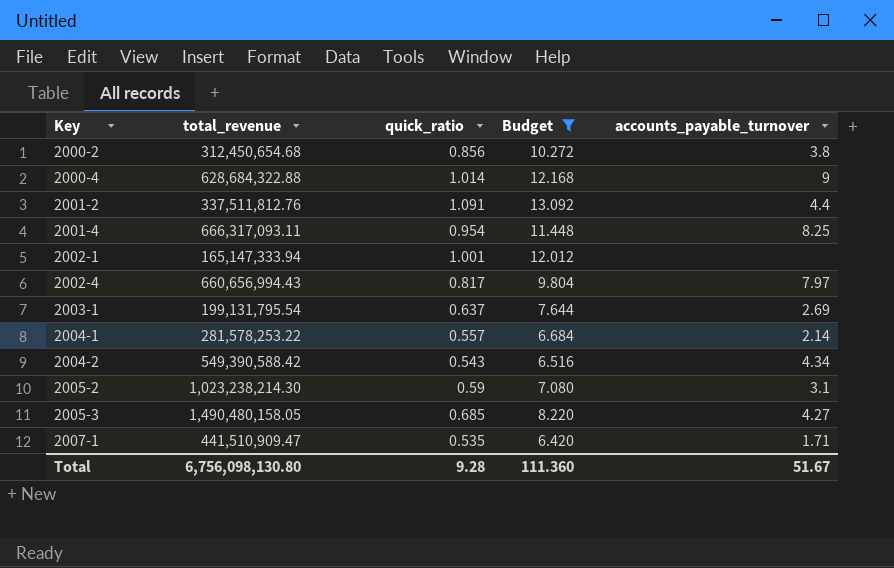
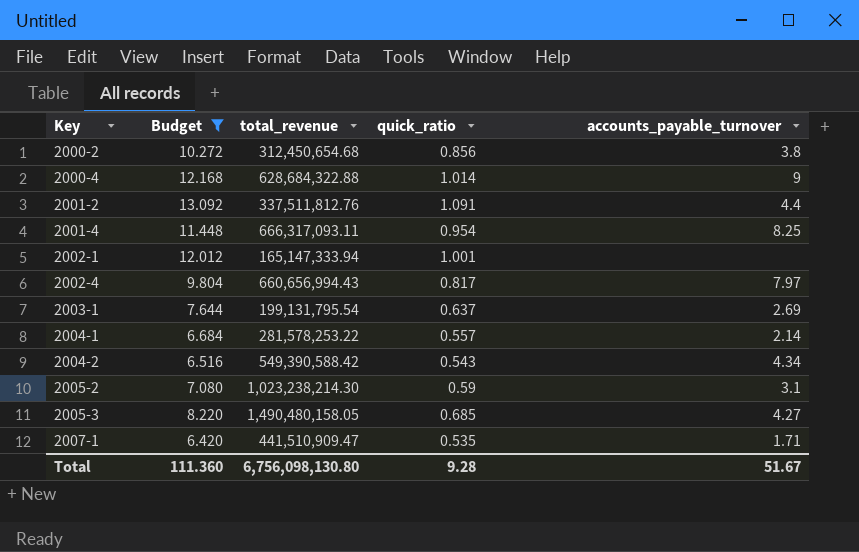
column Budget | position: 4 -> 2

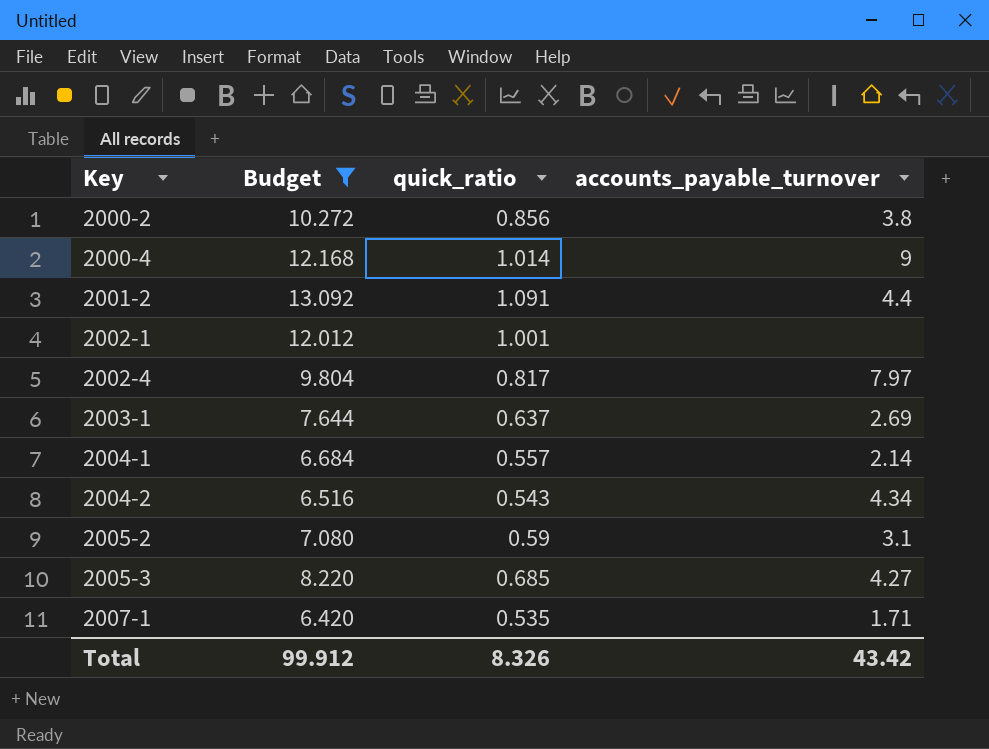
column total_revenue | position: 3 -> none
row 2001-4: 11.448 | 666,317,093.11 | 0.954 | 8.25 -> none
Total | Budget: 111.360 -> 99.912
Total | quick_ratio: 9.28 -> 8.326
Total | accounts_payable_turnover: 51.67 -> 43.42

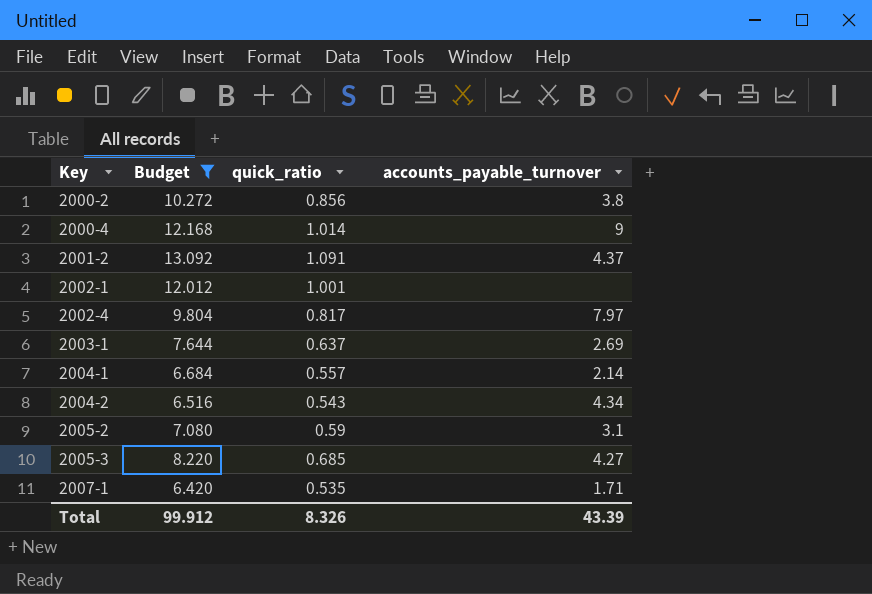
2001-2 | accounts_payable_turnover: 4.4 -> 4.37
Total | accounts_payable_turnover: 43.42 -> 43.39

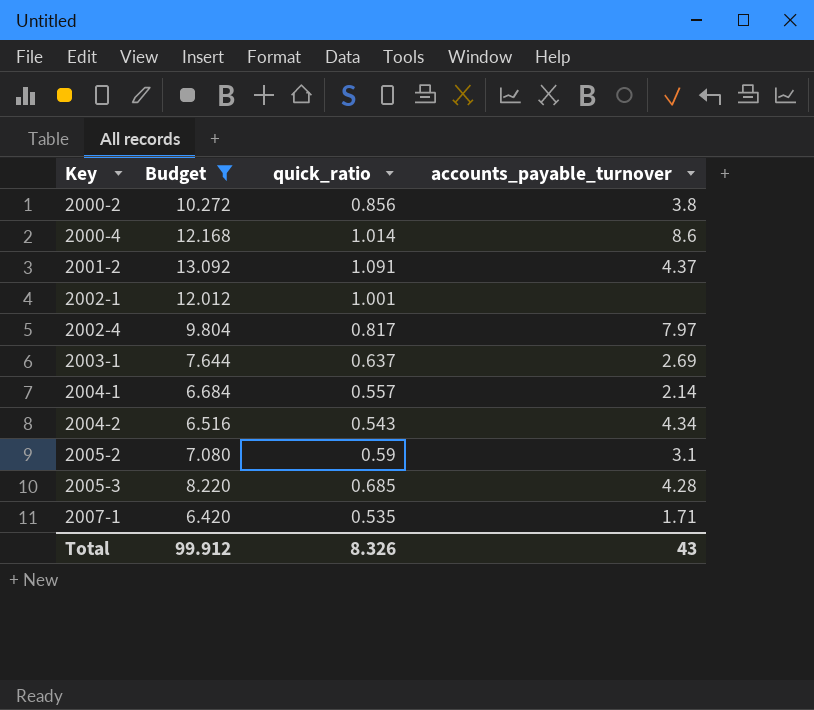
2000-4 | accounts_payable_turnover: 9 -> 8.6
2005-3 | accounts_payable_turnover: 4.27 -> 4.28
Total | accounts_payable_turnover: 43.39 -> 43

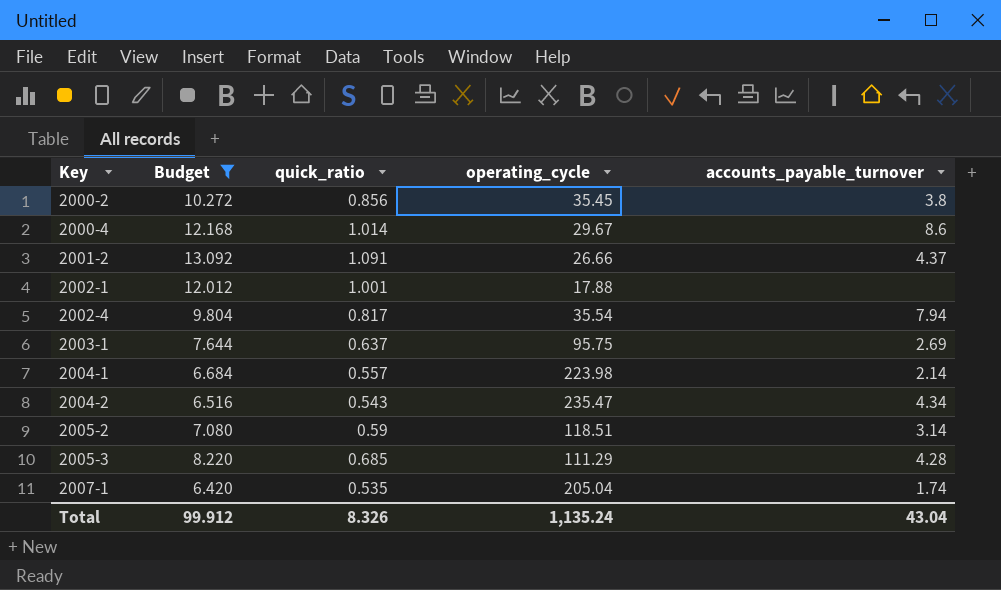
column operating_cycle | position: none -> 4
2002-4 | accounts_payable_turnover: 7.97 -> 7.94
2005-2 | accounts_payable_turnover: 3.1 -> 3.14
2007-1 | accounts_payable_turnover: 1.71 -> 1.74
Total | accounts_payable_turnover: 43 -> 43.04

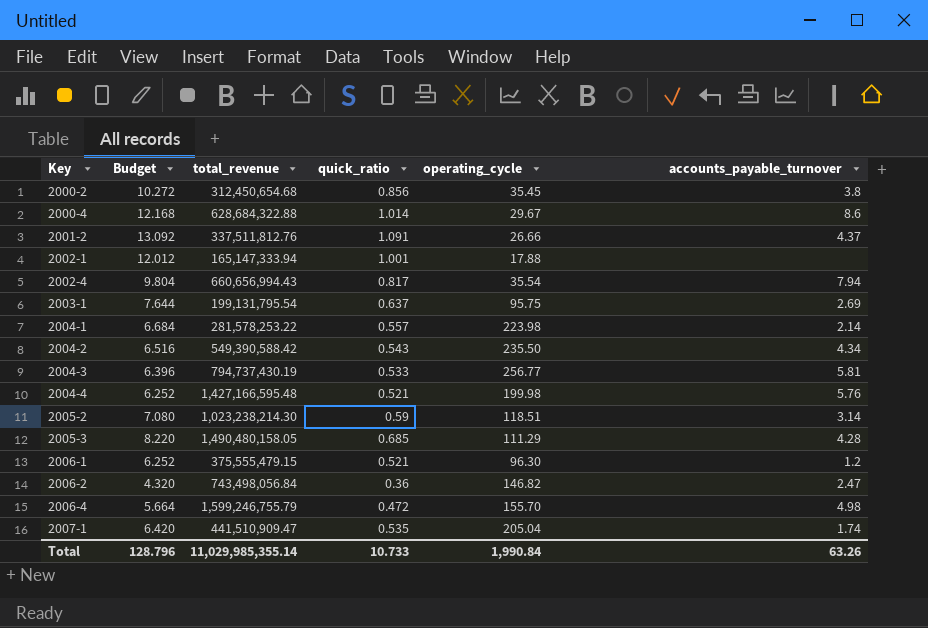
filter: Budget >= 6.420 -> none
column total_revenue | position: none -> 3
2004-2 | operating_cycle: 235.47 -> 235.50
Total | Budget: 99.912 -> 128.796
Total | quick_ratio: 8.326 -> 10.733
Total | operating_cycle: 1,135.24 -> 1,990.84
Total | accounts_payable_turnover: 43.04 -> 63.26

